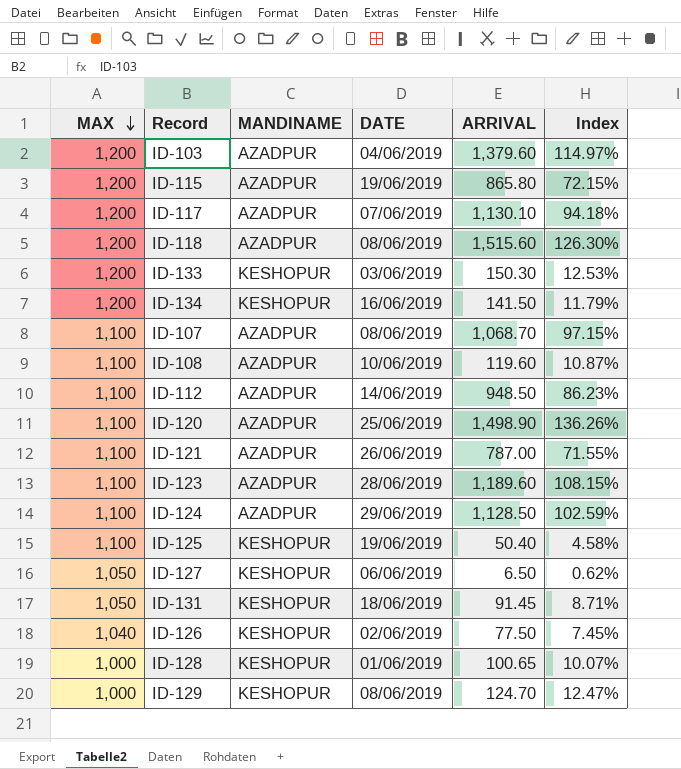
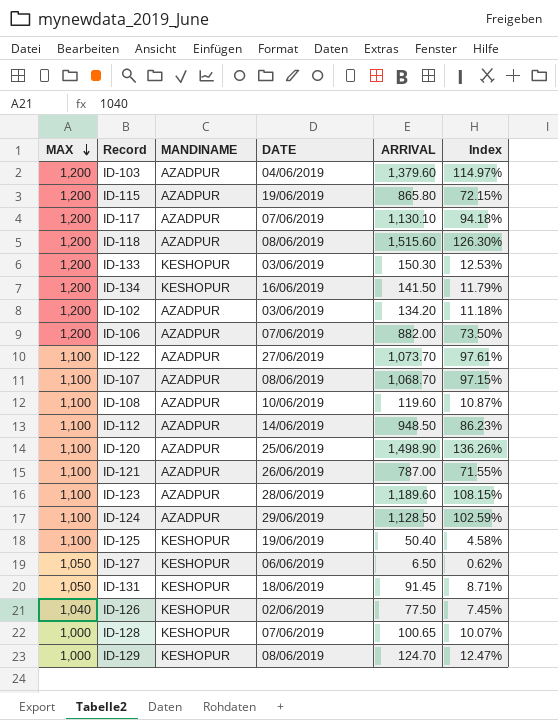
row ID-102: none -> 1,200 | AZADPUR | 03/06/2019 | 134.20 | 11.18%
row ID-106: none -> 1,200 | AZADPUR | 07/06/2019 | 882.00 | 73.50%
row ID-122: none -> 1,100 | AZADPUR | 27/06/2019 | 1,073.70 | 97.61%
ID-128 | DATE: 01/06/2019 -> 07/06/2019

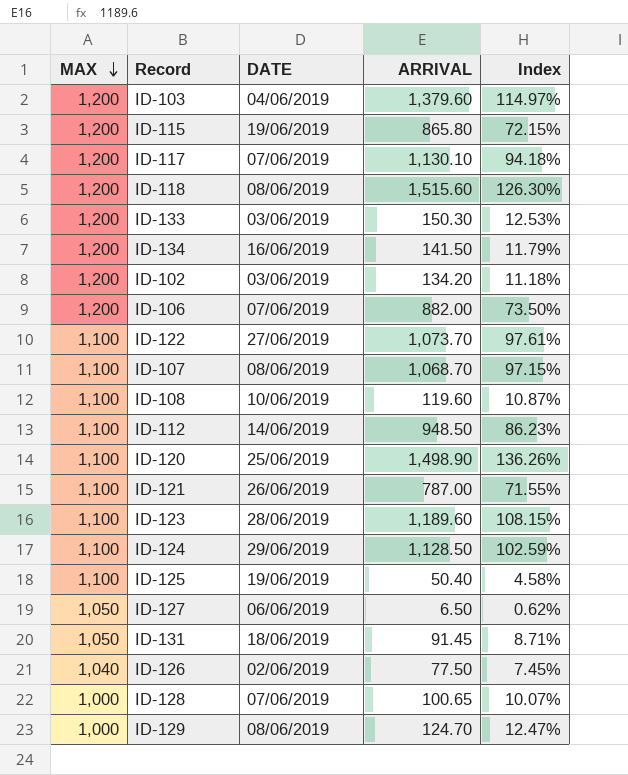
column MANDINAME | position: 3 -> none

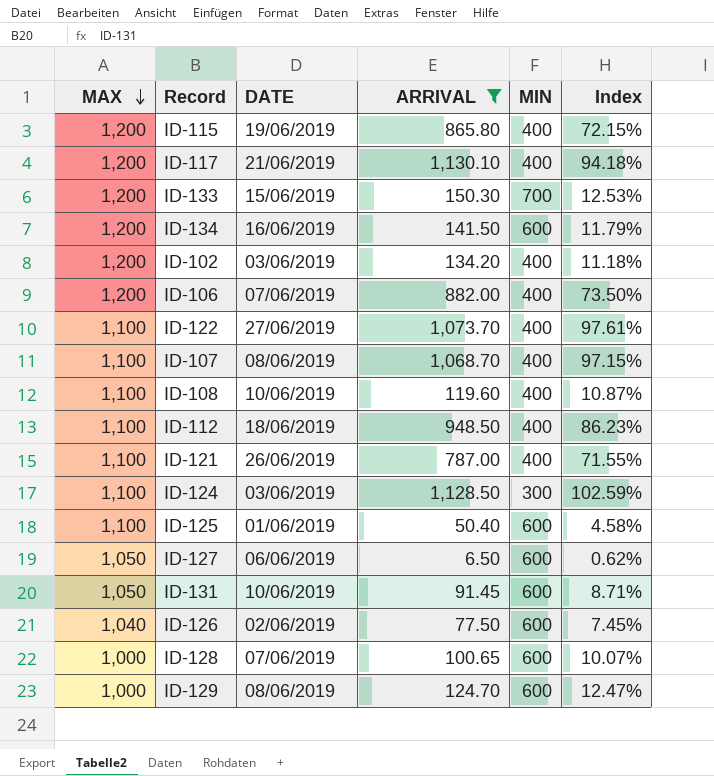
filter: none -> ARRIVAL <= 1,130.10
column MIN | position: none -> 5
ID-117 | DATE: 07/06/2019 -> 21/06/2019
ID-133 | DATE: 03/06/2019 -> 15/06/2019
ID-112 | DATE: 14/06/2019 -> 18/06/2019
ID-124 | DATE: 29/06/2019 -> 03/06/2019
ID-125 | DATE: 19/06/2019 -> 01/06/2019
ID-131 | DATE: 18/06/2019 -> 10/06/2019

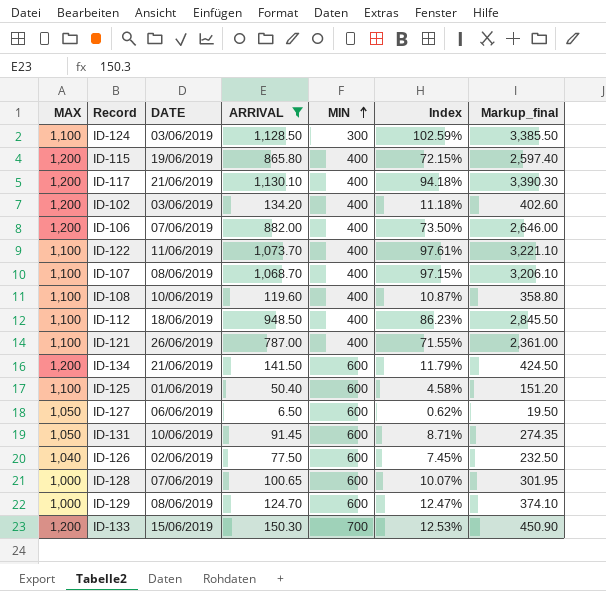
row order: MAX descending -> MIN ascending
column Markup_final | formula: none -> [ARRIVAL] * 3
ID-122 | DATE: 27/06/2019 -> 11/06/2019
ID-134 | DATE: 16/06/2019 -> 21/06/2019

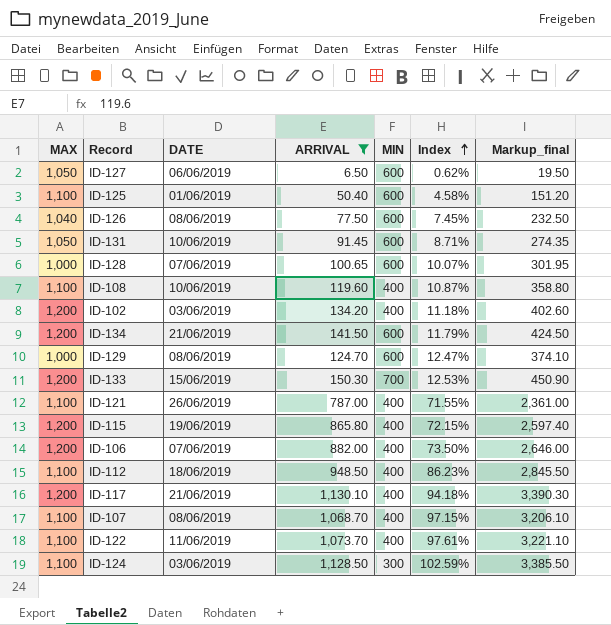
row order: MIN ascending -> Index ascending
ID-126 | DATE: 02/06/2019 -> 08/06/2019

